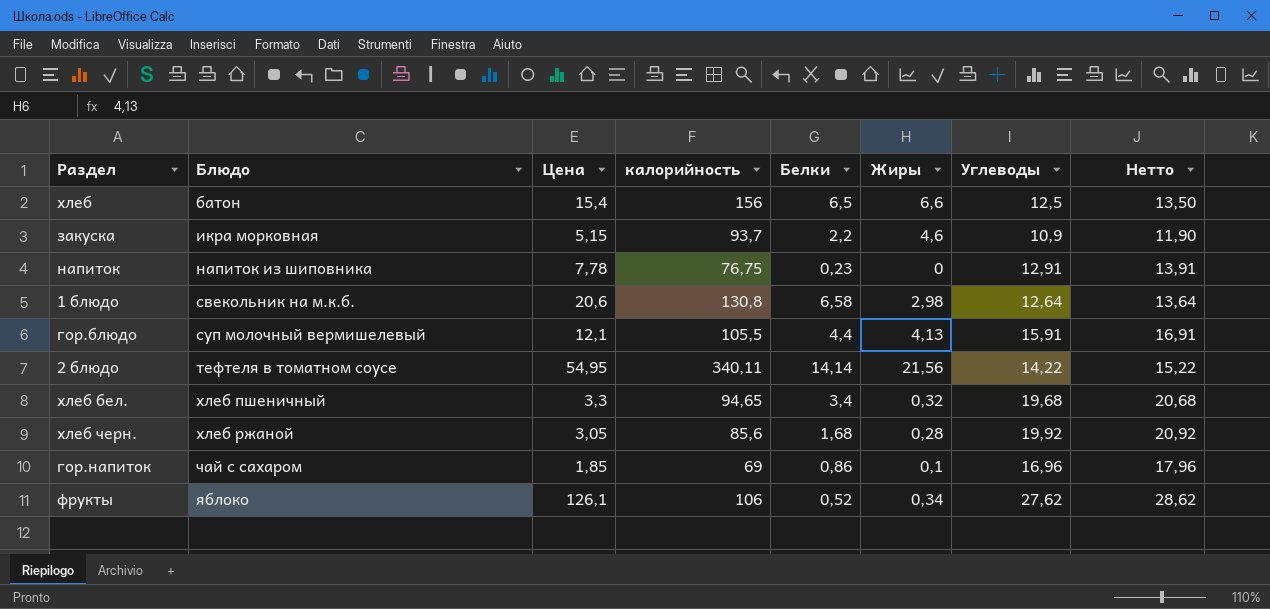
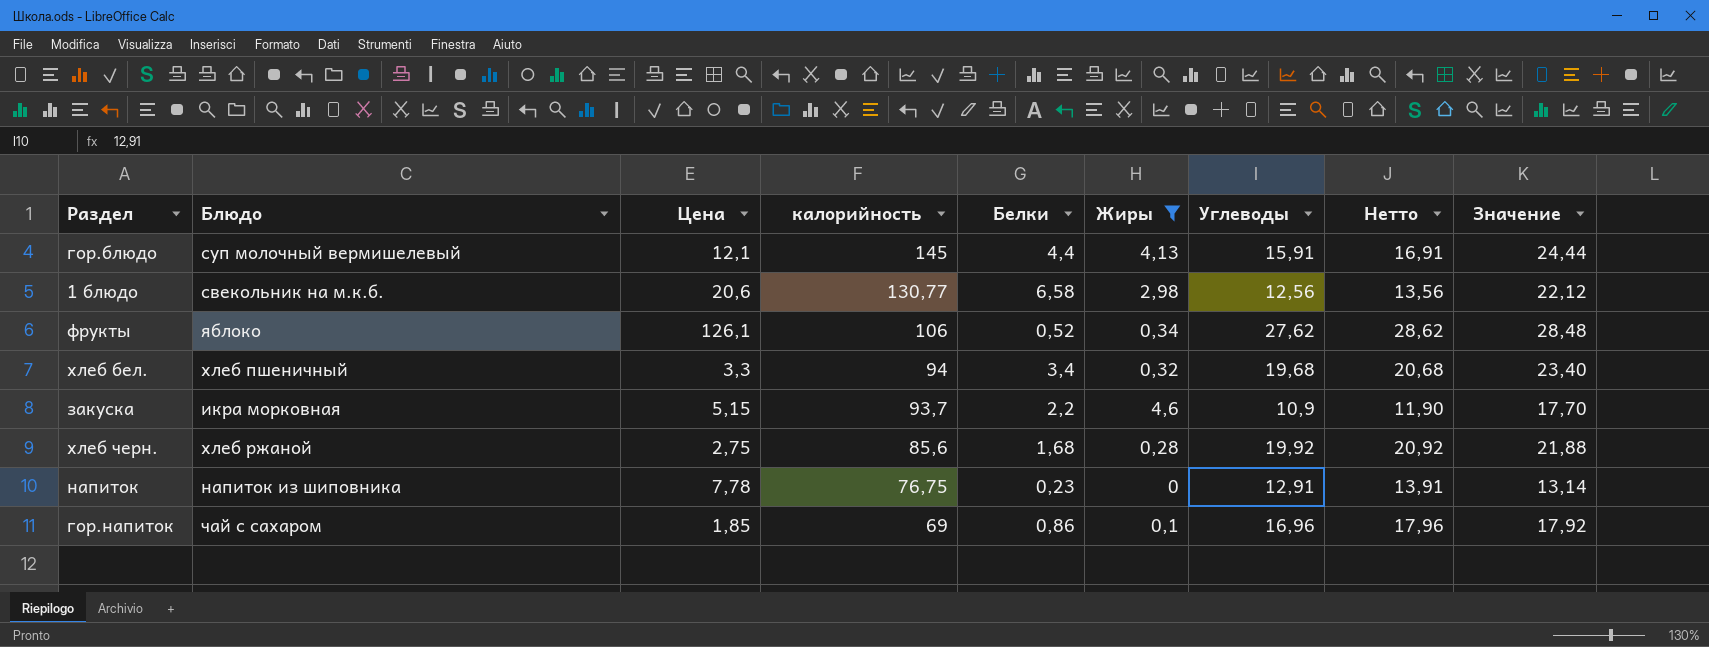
filter: none -> Жиры <= 4,6
row order: Блюдо ascending -> калорийность descending
column Значение | formula: none -> [Белки] + [Жиры] + [Углеводы]
гор.блюдо | калорийность: 105,5 -> 145
1 блюдо | калорийность: 130,8 -> 130,77
1 блюдо | Углеводы: 12,64 -> 12,56
1 блюдо | Нетто: 13,64 -> 13,56
хлеб бел. | калорийность: 94,65 -> 94
хлеб черн. | Цена: 3,05 -> 2,75

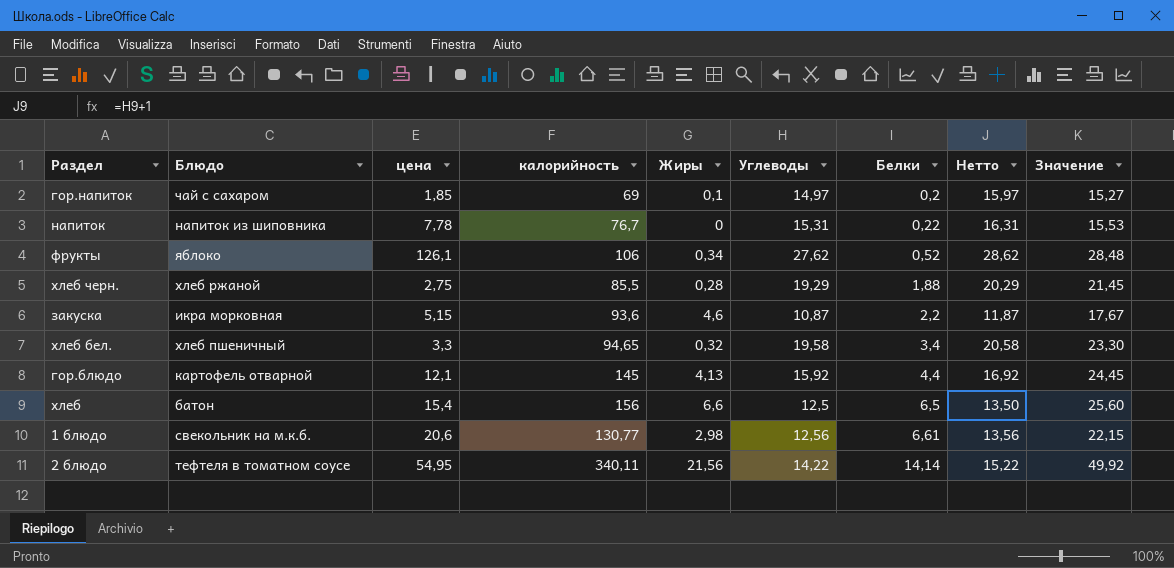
filter: Жиры <= 4,6 -> none
row order: калорийность descending -> Белки ascending
column name: Цена -> цена
column Белки | position: 5 -> 7
гор.напиток | Углеводы: 16,96 -> 14,97
гор.напиток | Белки: 0,86 -> 0,2
гор.напиток | Нетто: 17,96 -> 15,97
гор.напиток | Значение: 17,92 -> 15,27
напиток | калорийность: 76,75 -> 76,7
напиток | Углеводы: 12,91 -> 15,31
напиток | Белки: 0,23 -> 0,22
напиток | Нетто: 13,91 -> 16,31
напиток | Значение: 13,14 -> 15,53
хлеб черн. | калорийность: 85,6 -> 85,5
хлеб черн. | Углеводы: 19,92 -> 19,29
хлеб черн. | Белки: 1,68 -> 1,88
хлеб черн. | Нетто: 20,92 -> 20,29
хлеб черн. | Значение: 21,88 -> 21,45
закуска | калорийность: 93,7 -> 93,6
закуска | Углеводы: 10,9 -> 10,87
закуска | Нетто: 11,90 -> 11,87
закуска | Значение: 17,70 -> 17,67
хлеб бел. | калорийность: 94 -> 94,65
хлеб бел. | Углеводы: 19,68 -> 19,58
хлеб бел. | Нетто: 20,68 -> 20,58
хлеб бел. | Значение: 23,40 -> 23,30
гор.блюдо | Блюдо: суп молочный вермишелевый -> картофель отварной
гор.блюдо | Углеводы: 15,91 -> 15,92
гор.блюдо | Нетто: 16,91 -> 16,92
гор.блюдо | Значение: 24,44 -> 24,45
1 блюдо | Белки: 6,58 -> 6,61
1 блюдо | Значение: 22,12 -> 22,15

